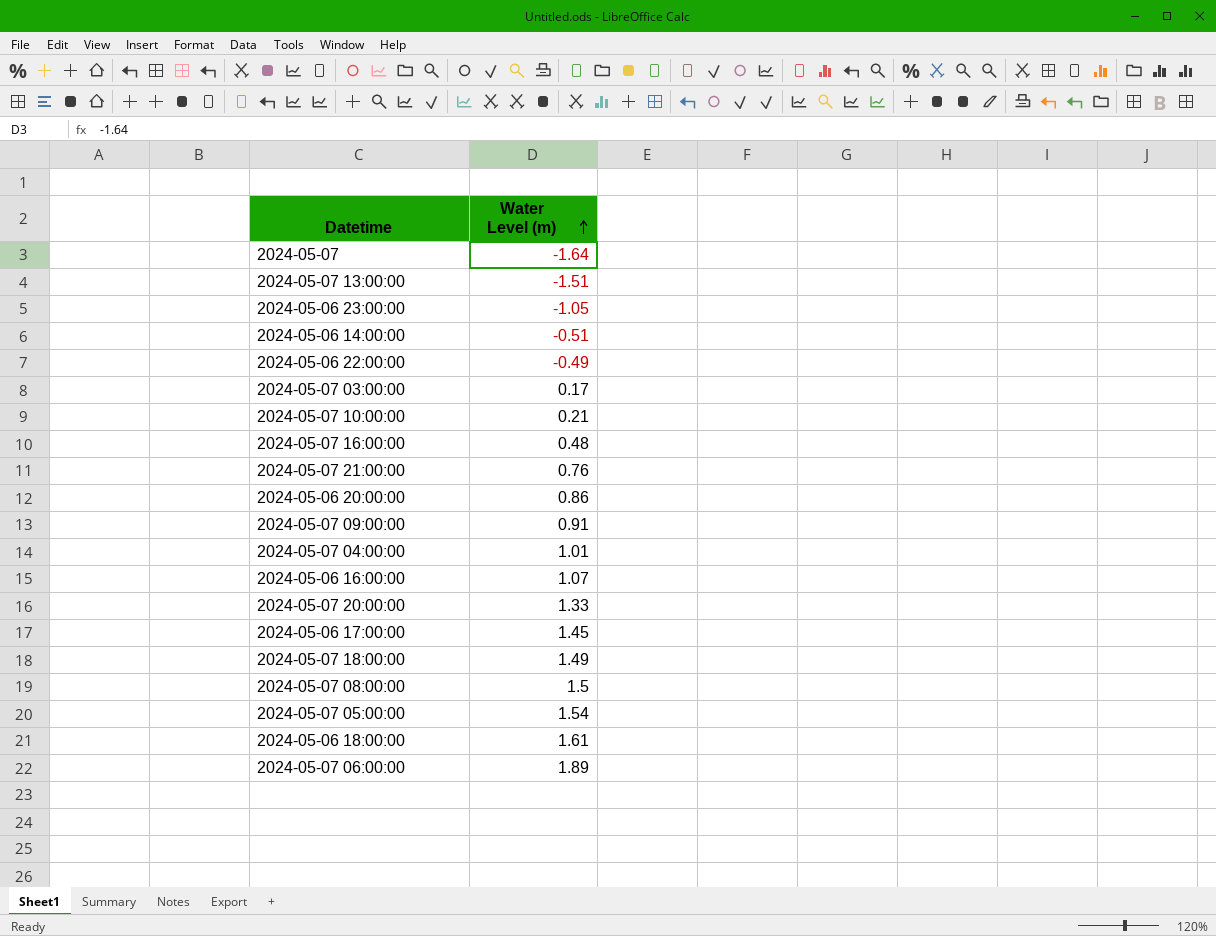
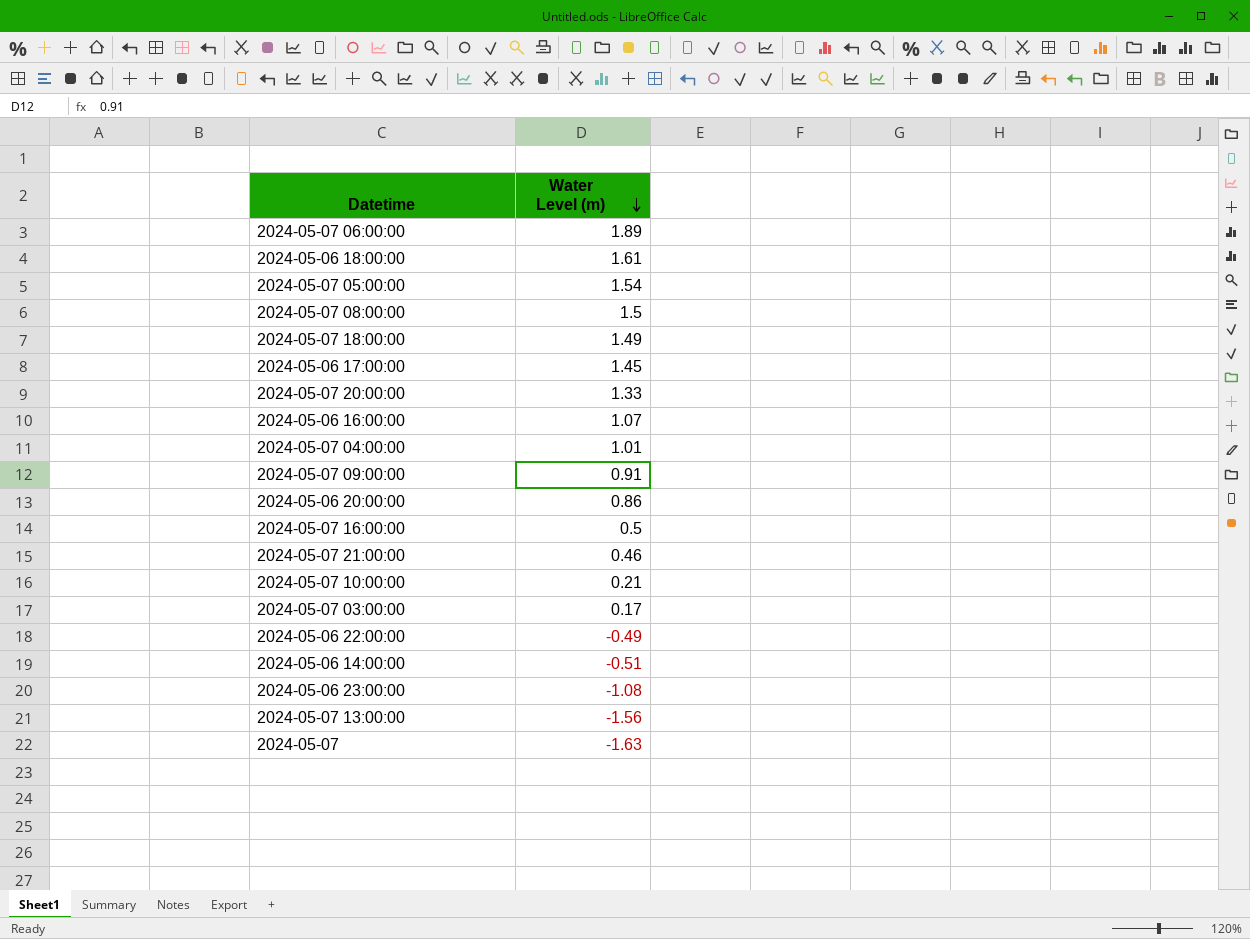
row order: Water Level (m) ascending -> Water Level (m) descending
2024-05-07 16:00:00 | Water Level (m): 0.48 -> 0.5
2024-05-07 21:00:00 | Water Level (m): 0.76 -> 0.46
2024-05-06 23:00:00 | Water Level (m): -1.05 -> -1.08
2024-05-07 13:00:00 | Water Level (m): -1.51 -> -1.56
2024-05-07 | Water Level (m): -1.64 -> -1.63

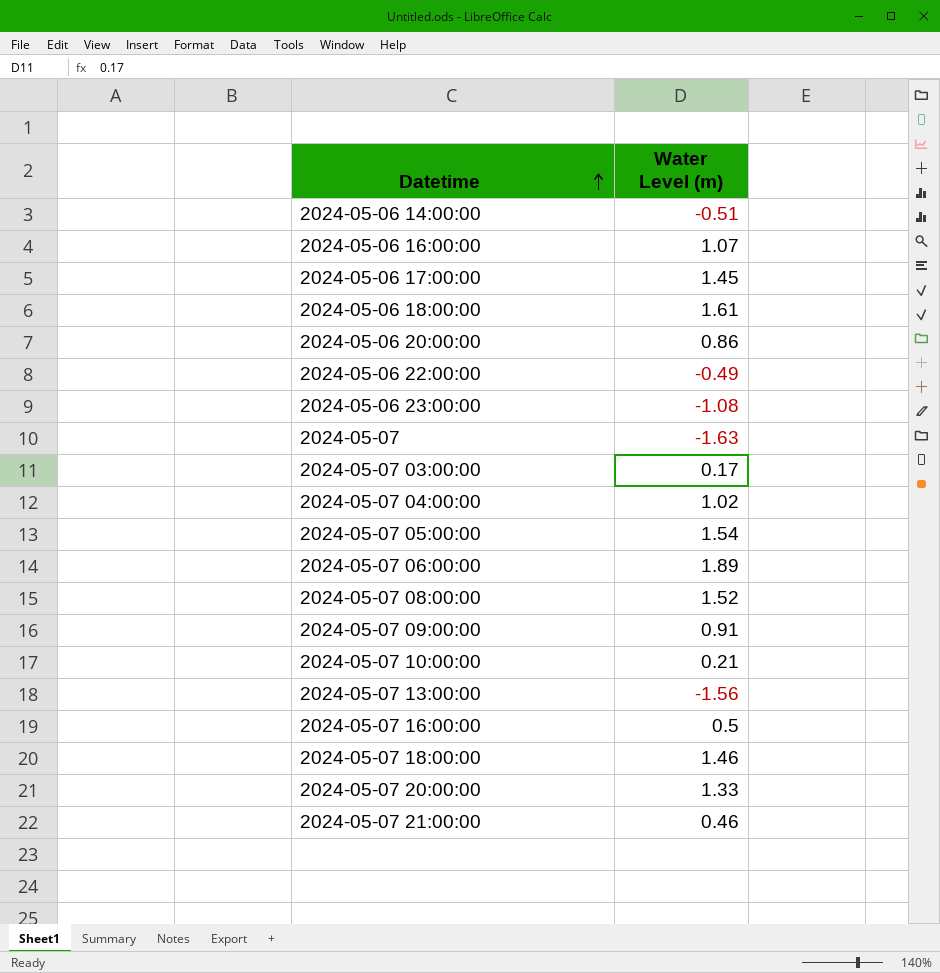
row order: Water Level (m) descending -> Datetime ascending
2024-05-07 04:00:00 | Water Level (m): 1.01 -> 1.02
2024-05-07 08:00:00 | Water Level (m): 1.5 -> 1.52
2024-05-07 18:00:00 | Water Level (m): 1.49 -> 1.46

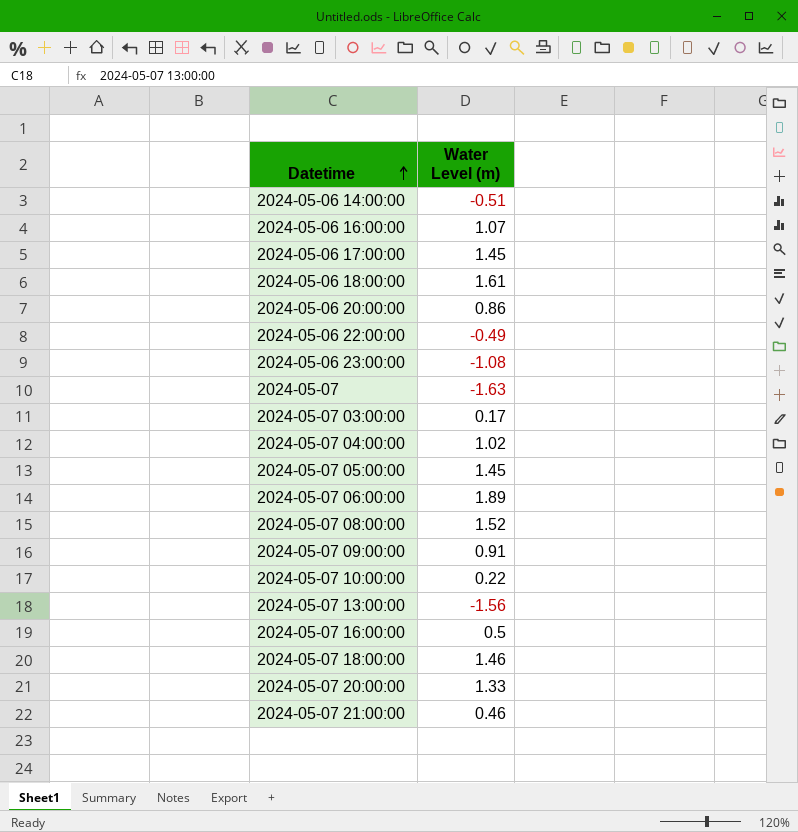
2024-05-07 05:00:00 | Water Level (m): 1.54 -> 1.45
2024-05-07 10:00:00 | Water Level (m): 0.21 -> 0.22

